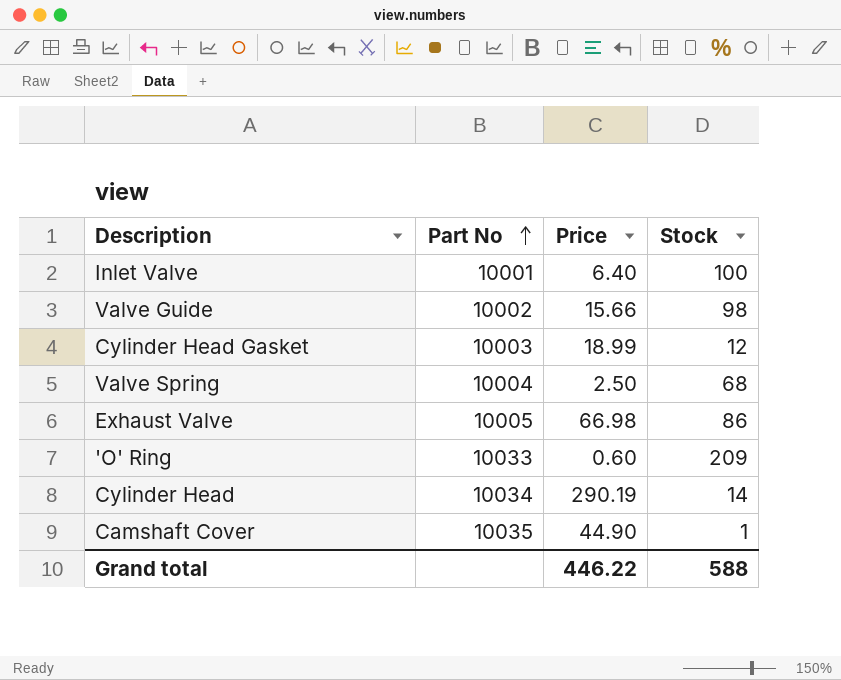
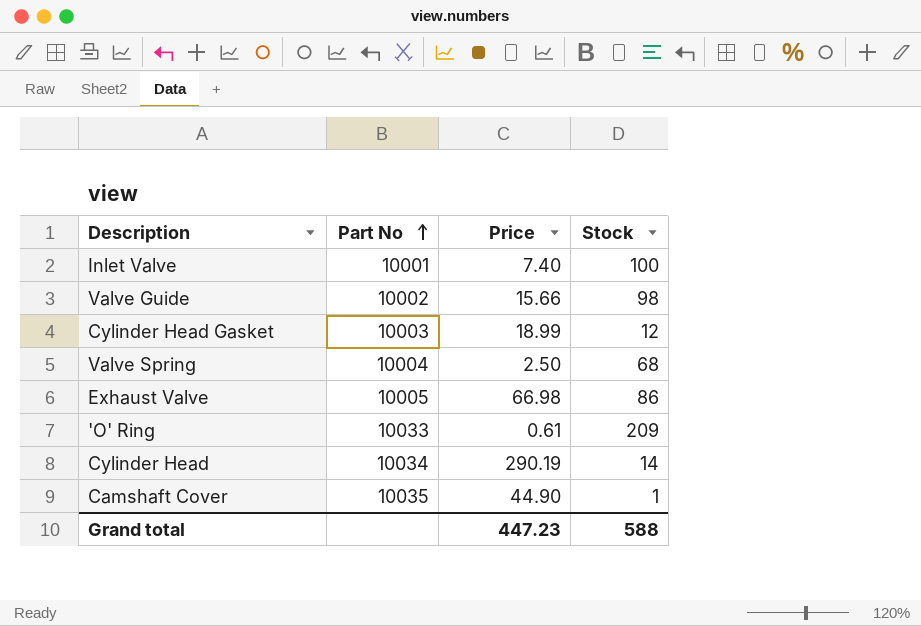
Inlet Valve | Price: 6.40 -> 7.40
'O' Ring | Price: 0.60 -> 0.61
Grand total | Price: 446.22 -> 447.23

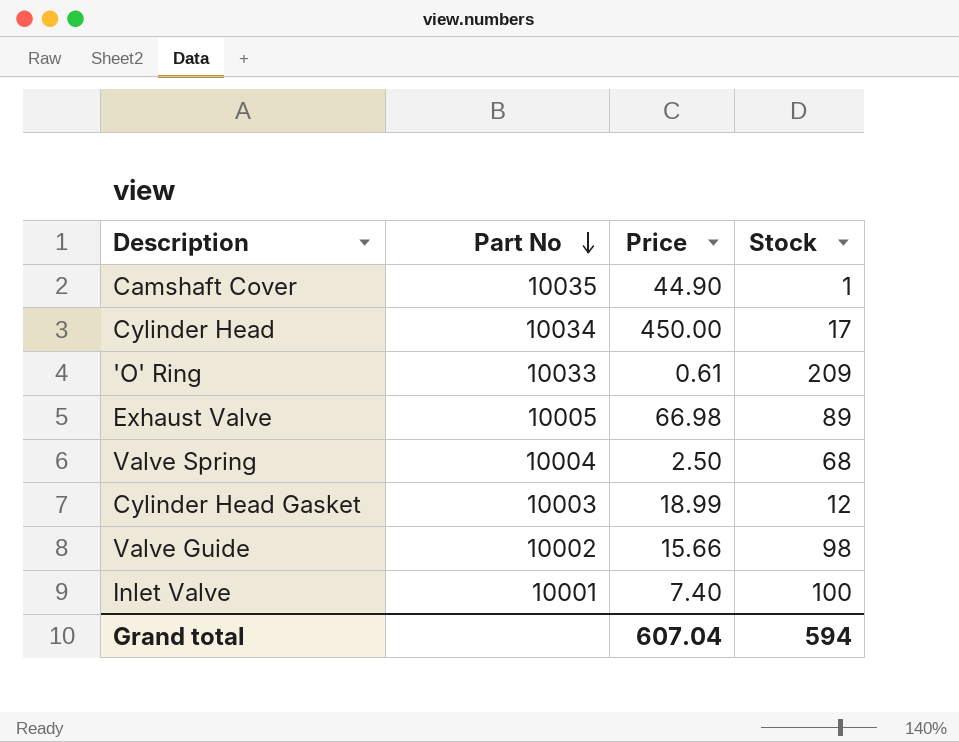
row order: Part No ascending -> Part No descending
Cylinder Head | Price: 290.19 -> 450.00
Cylinder Head | Stock: 14 -> 17
Exhaust Valve | Stock: 86 -> 89
Grand total | Price: 447.23 -> 607.04
Grand total | Stock: 588 -> 594

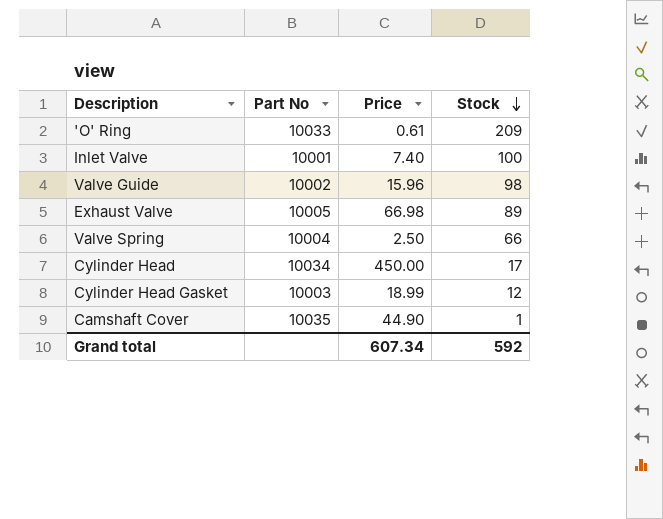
row order: Part No descending -> Stock descending
Valve Guide | Price: 15.66 -> 15.96
Valve Spring | Stock: 68 -> 66
Grand total | Price: 607.04 -> 607.34
Grand total | Stock: 594 -> 592

